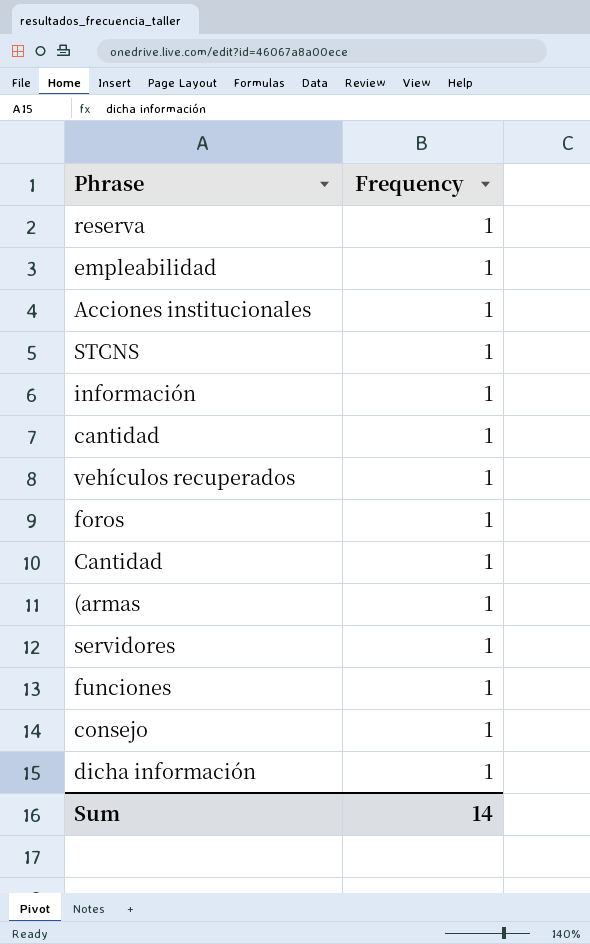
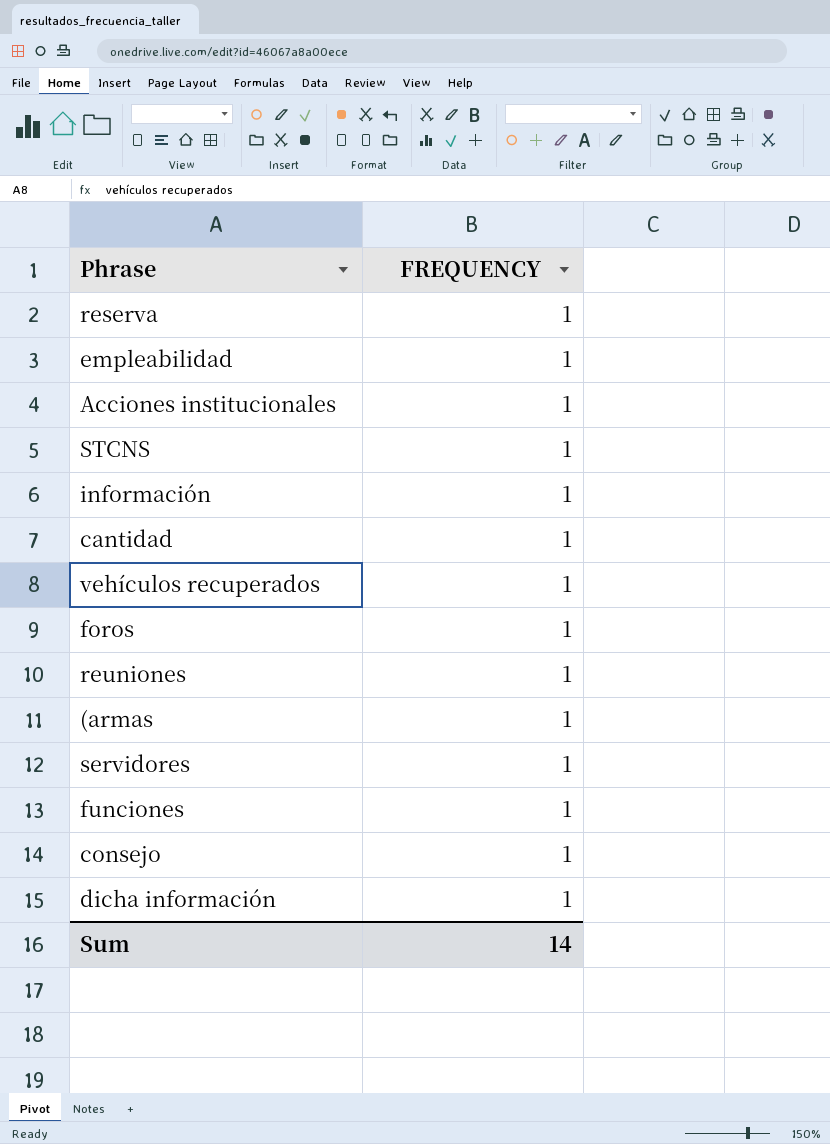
column name: Frequency -> FREQUENCY
row Cantidad: 1 -> none
row reuniones: none -> 1

